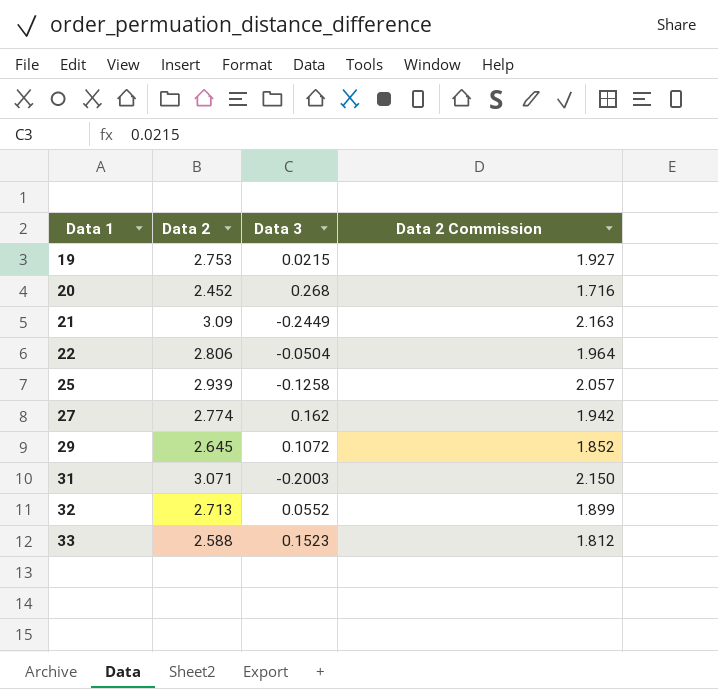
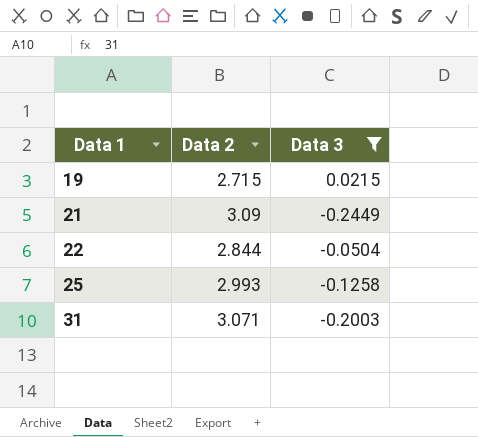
filter: none -> Data 3 <= 0.0215
column Data 2 Commission | formula: [Data 2] * 0.7 -> none
19 | Data 2: 2.753 -> 2.715
22 | Data 2: 2.806 -> 2.844
25 | Data 2: 2.939 -> 2.993

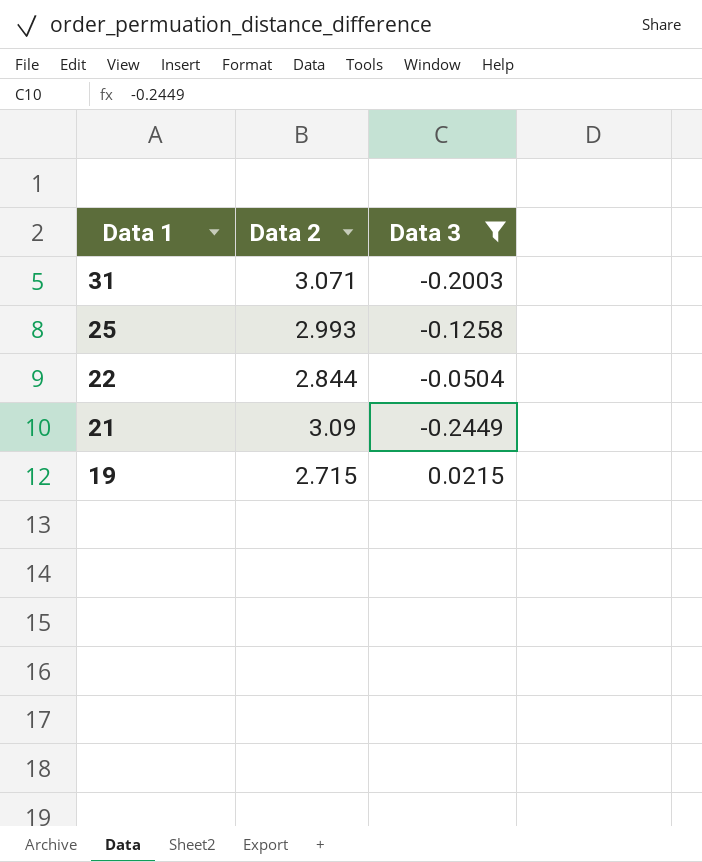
row order: Data 1 ascending -> Data 1 descending

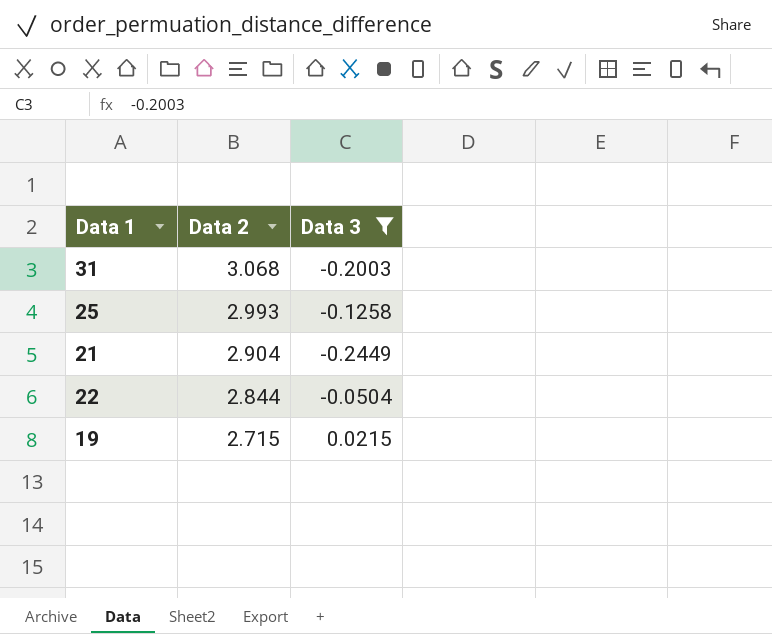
row order: Data 1 descending -> Data 2 descending
31 | Data 2: 3.071 -> 3.068
21 | Data 2: 3.09 -> 2.904

